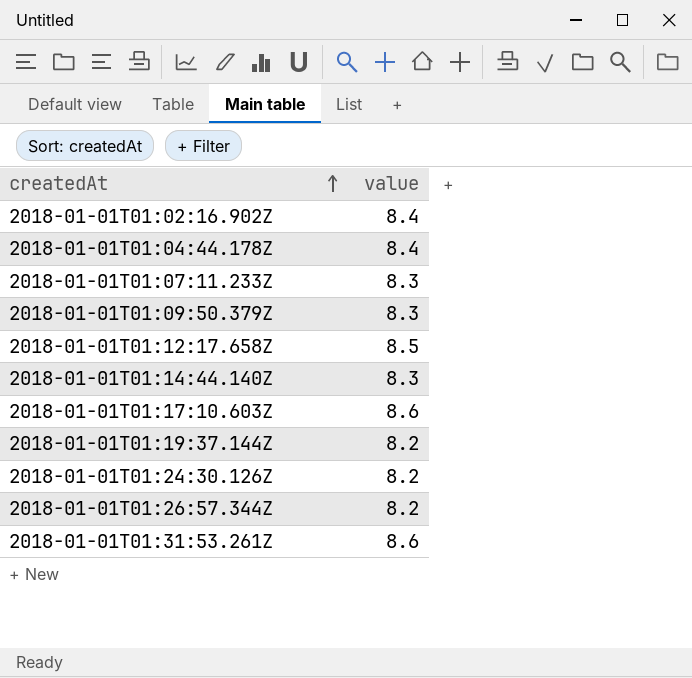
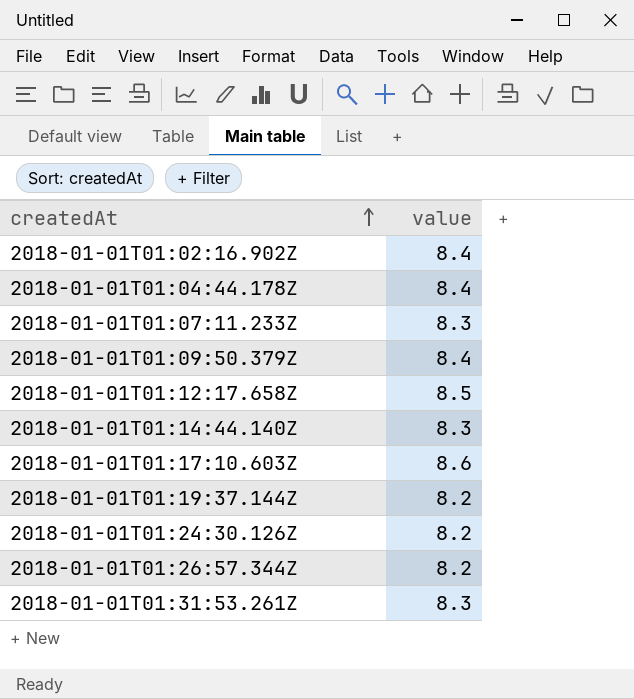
2018-01-01T01:09:50.379Z | value: 8.3 -> 8.4
2018-01-01T01:31:53.261Z | value: 8.6 -> 8.3

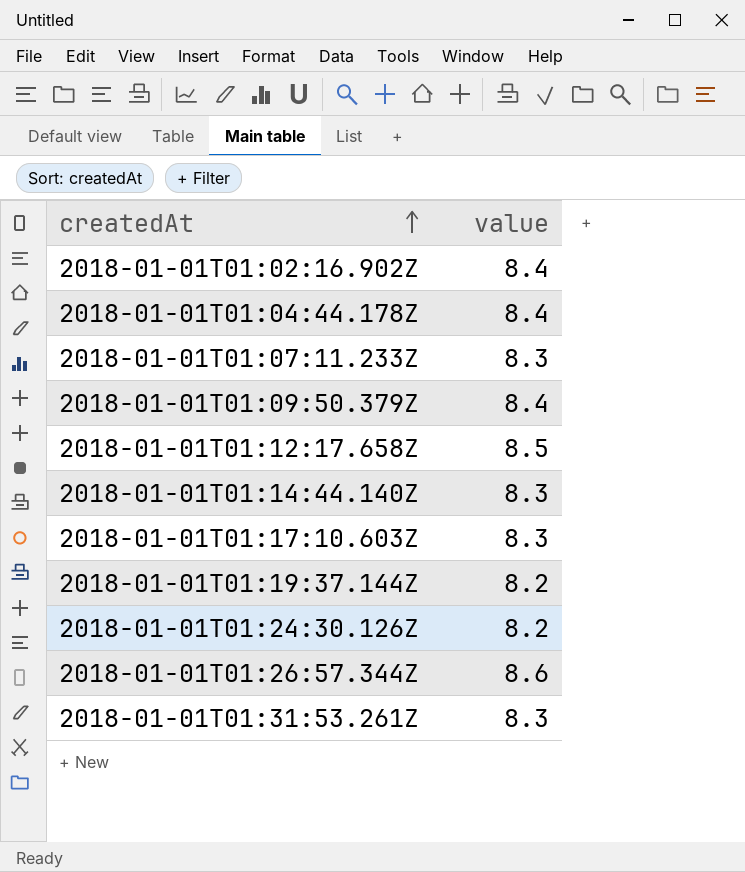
2018-01-01T01:17:10.603Z | value: 8.6 -> 8.3
2018-01-01T01:26:57.344Z | value: 8.2 -> 8.6

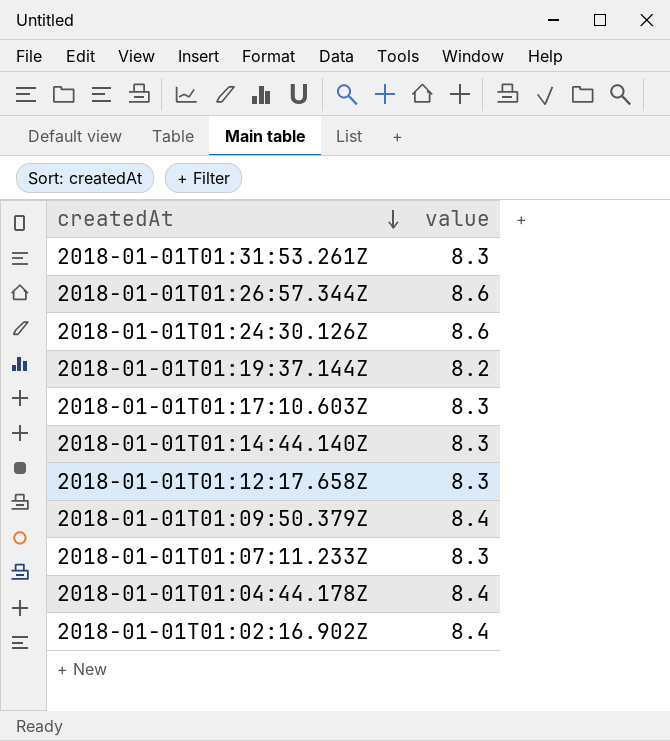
row order: createdAt ascending -> createdAt descending
2018-01-01T01:24:30.126Z | value: 8.2 -> 8.6
2018-01-01T01:12:17.658Z | value: 8.5 -> 8.3

